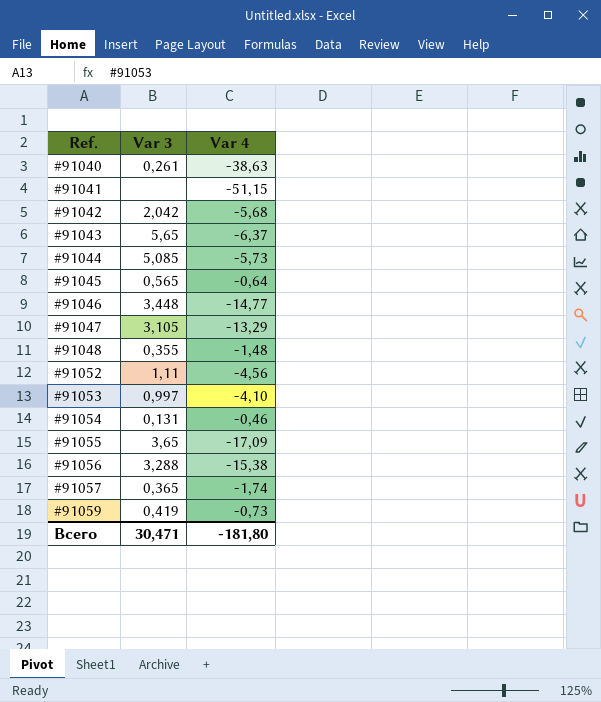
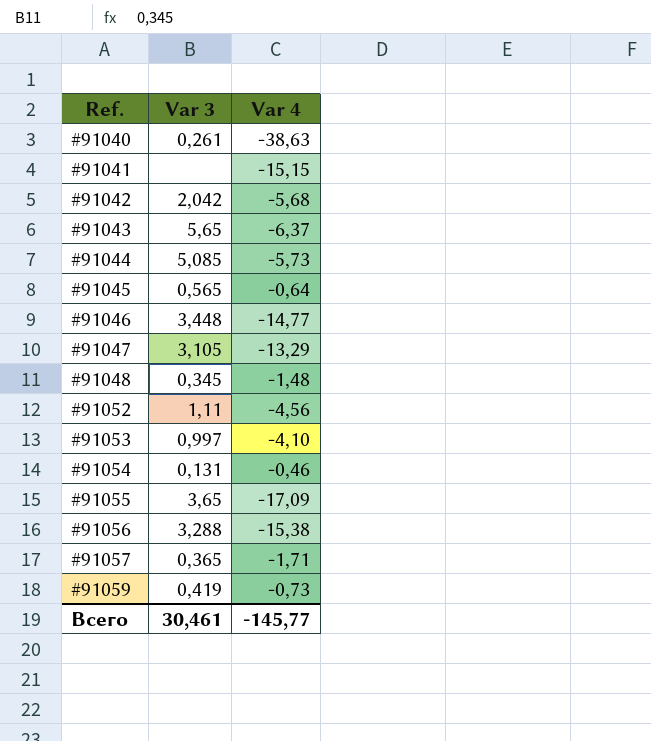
#91041 | Var 4: -51,15 -> -15,15
#91048 | Var 3: 0,355 -> 0,345
#91057 | Var 4: -1,74 -> -1,71
Всего | Var 3: 30,471 -> 30,461
Всего | Var 4: -181,80 -> -145,77

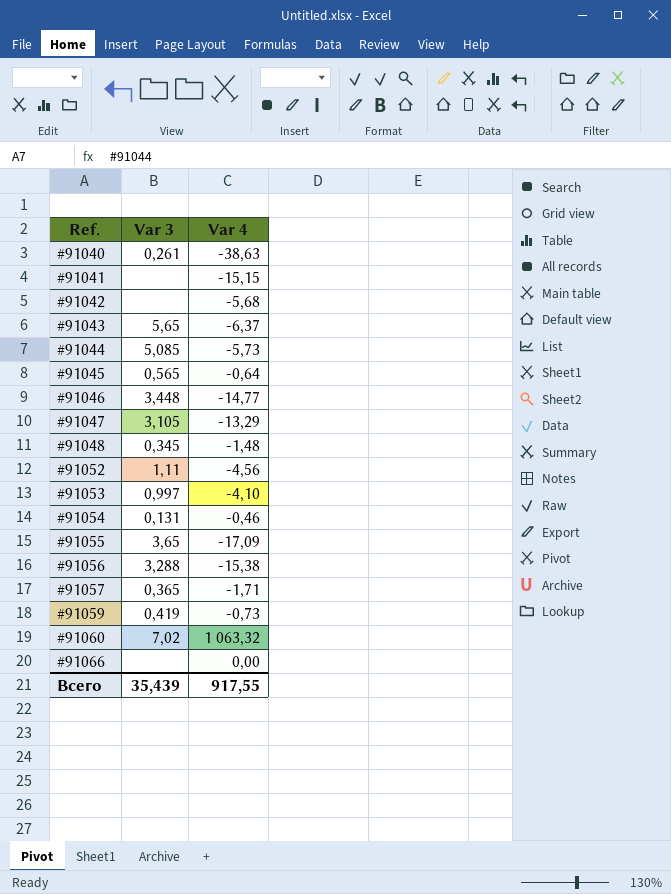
#91042 | Var 3: 2,042 -> none
row #91060: none -> 7,02 | 1 063,32
row #91066: none -> none | 0,00
Всего | Var 3: 30,461 -> 35,439
Всего | Var 4: -145,77 -> 917,55

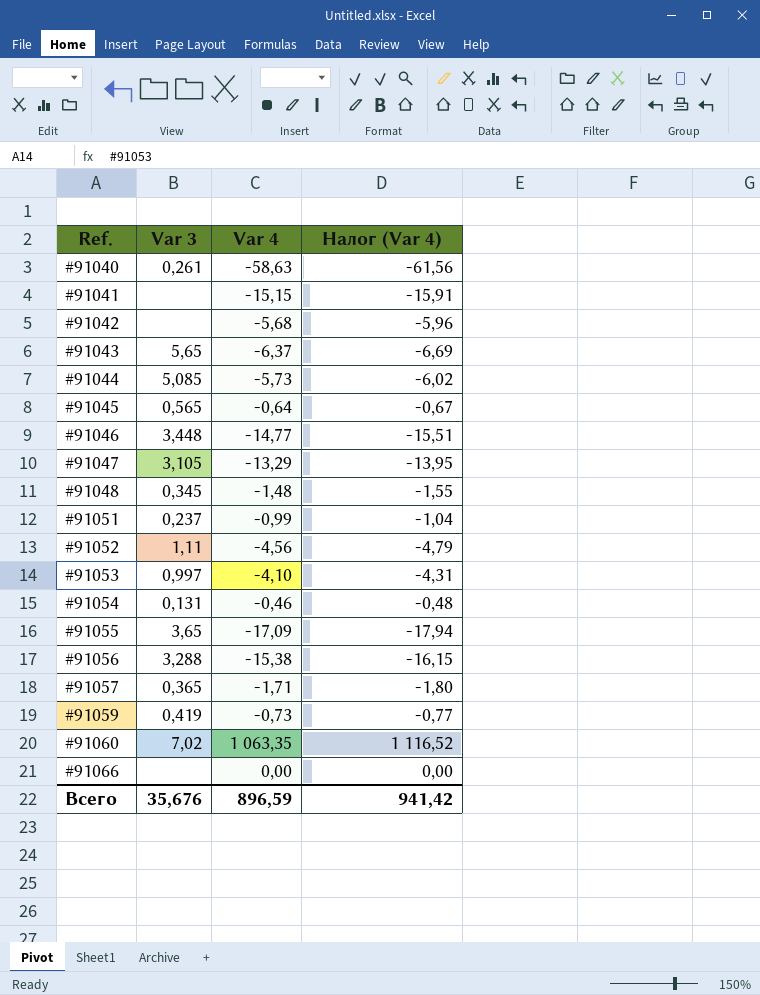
column Налог (Var 4) | formula: none -> [Var 4] * 1,05
#91040 | Var 4: -38,63 -> -58,63
row #91051: none -> 0,237 | -0,99 | -1,04
#91060 | Var 4: 1 063,32 -> 1 063,35
Всего | Var 3: 35,439 -> 35,676
Всего | Var 4: 917,55 -> 896,59

